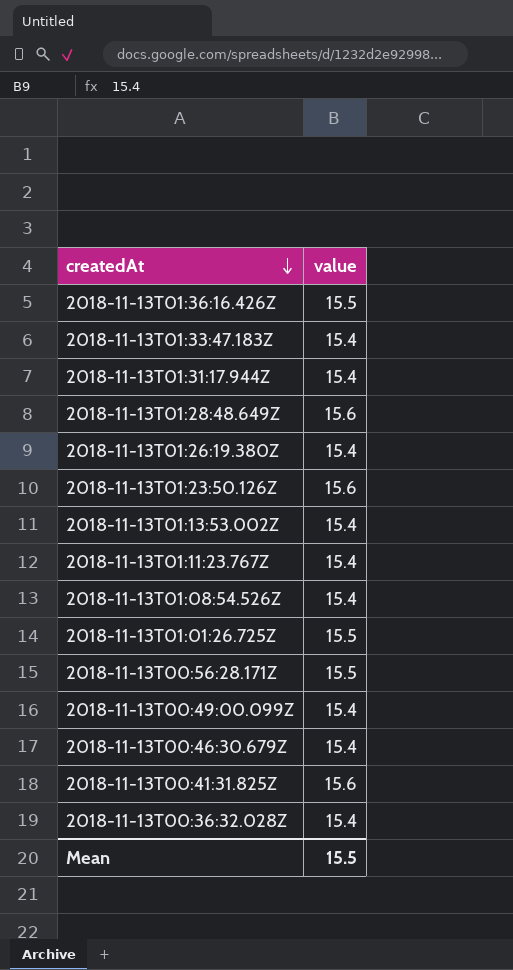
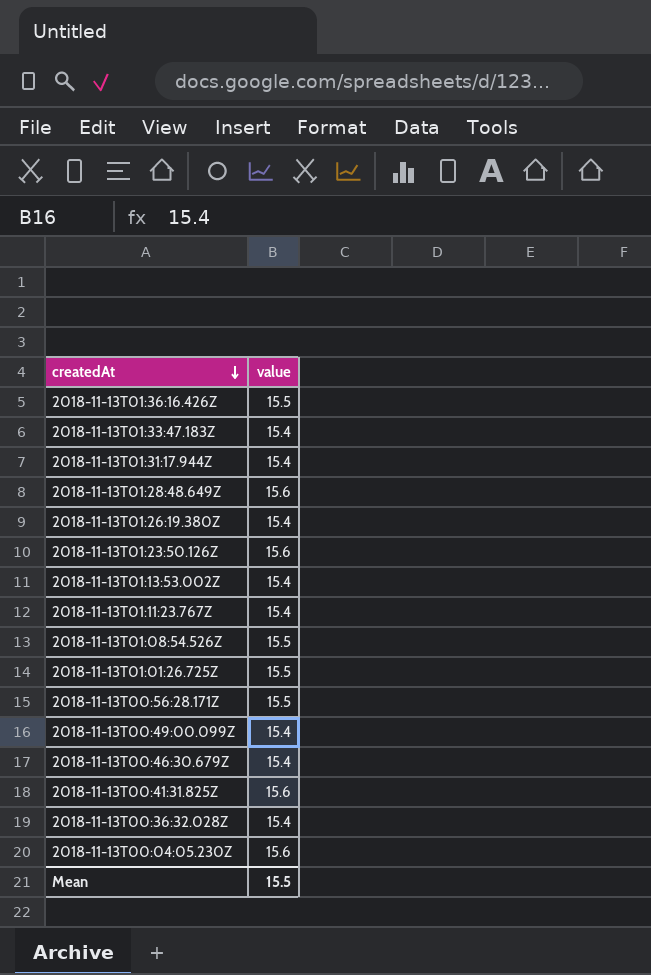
2018-11-13T01:08:54.526Z | value: 15.4 -> 15.5
row 2018-11-13T00:04:05.230Z: none -> 15.6

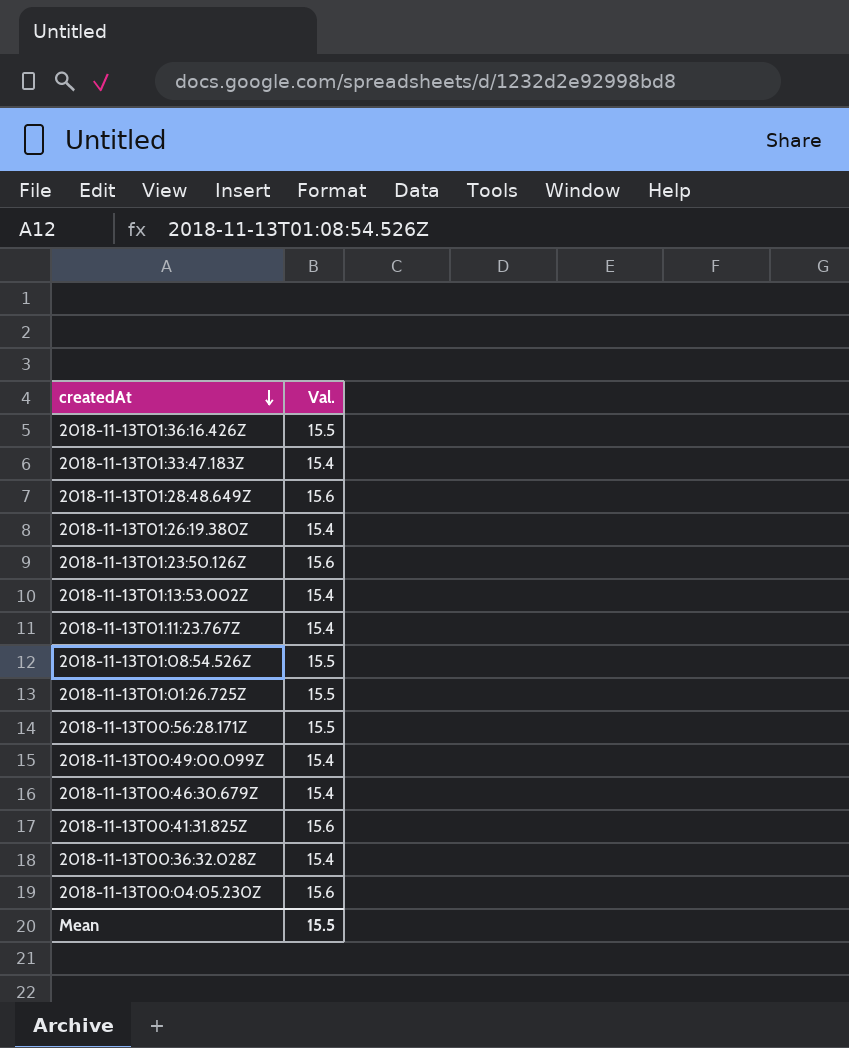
column name: value -> Val.
row 2018-11-13T01:31:17.944Z: 15.4 -> none

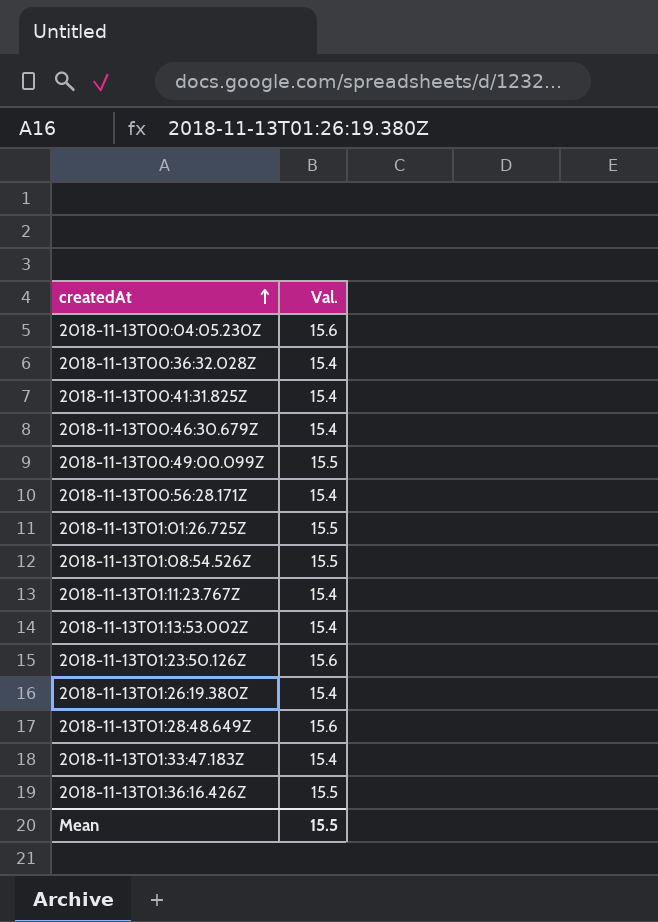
row order: createdAt descending -> createdAt ascending
2018-11-13T00:41:31.825Z | Val.: 15.6 -> 15.4
2018-11-13T00:49:00.099Z | Val.: 15.4 -> 15.5
2018-11-13T00:56:28.171Z | Val.: 15.5 -> 15.4

